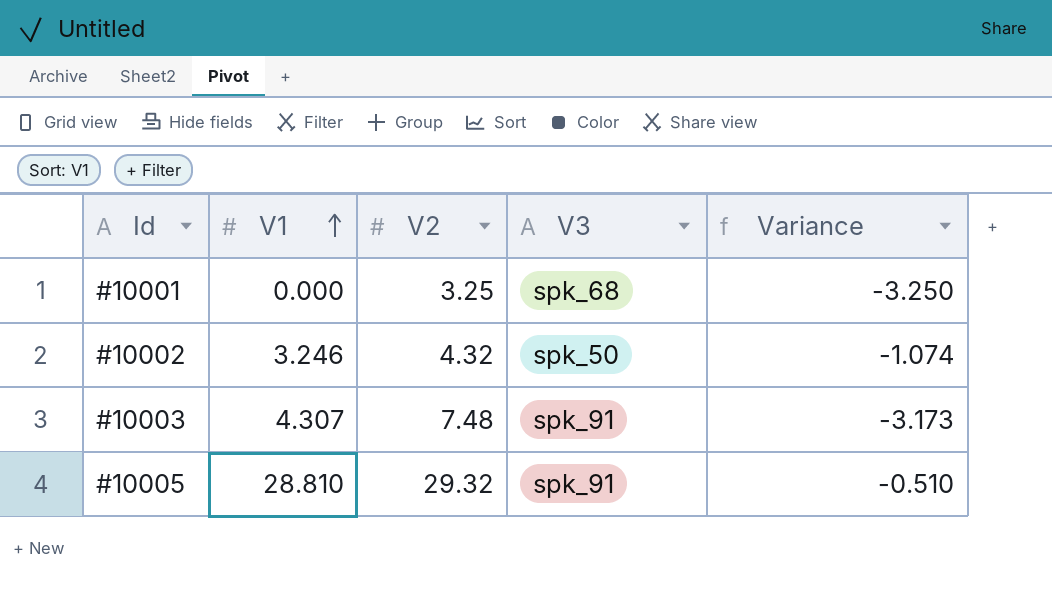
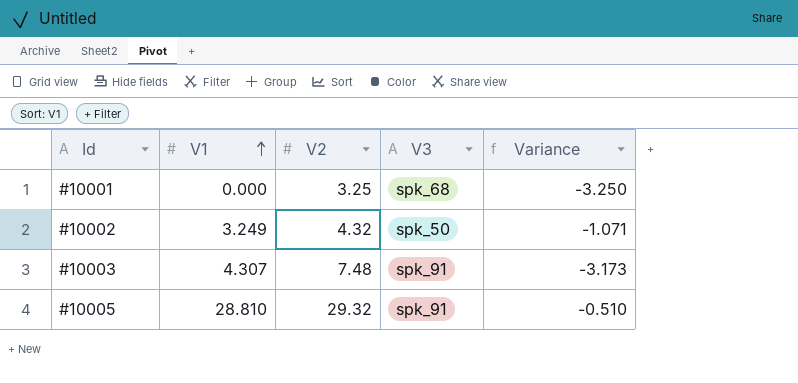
#10002 | V1: 3.246 -> 3.249
#10002 | Variance: -1.074 -> -1.071

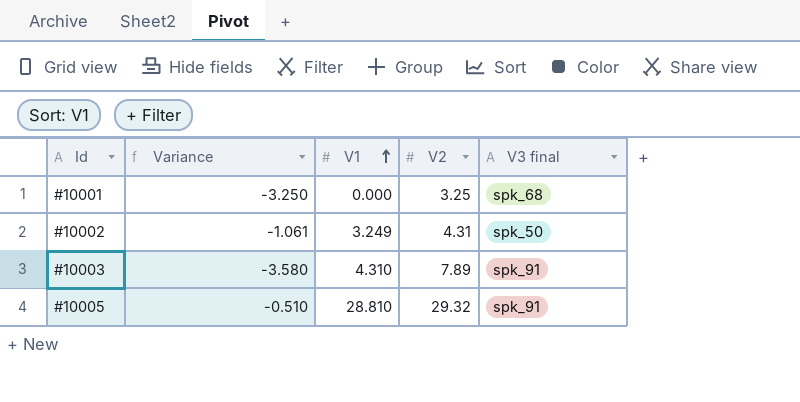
column Variance | position: 5 -> 2
column name: V3 -> V3 final
#10002 | Variance: -1.071 -> -1.061
#10002 | V2: 4.32 -> 4.31
#10003 | Variance: -3.173 -> -3.580
#10003 | V1: 4.307 -> 4.310
#10003 | V2: 7.48 -> 7.89

